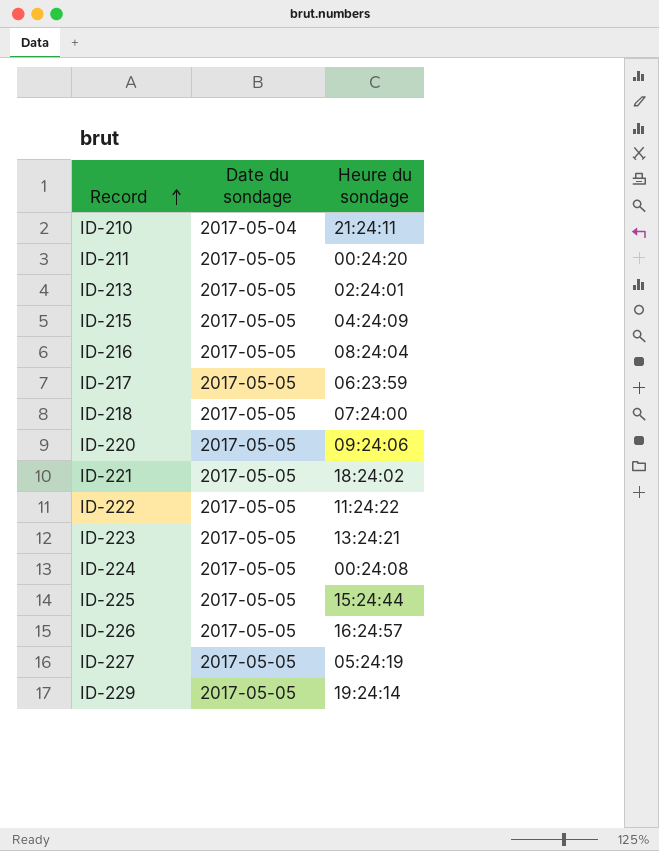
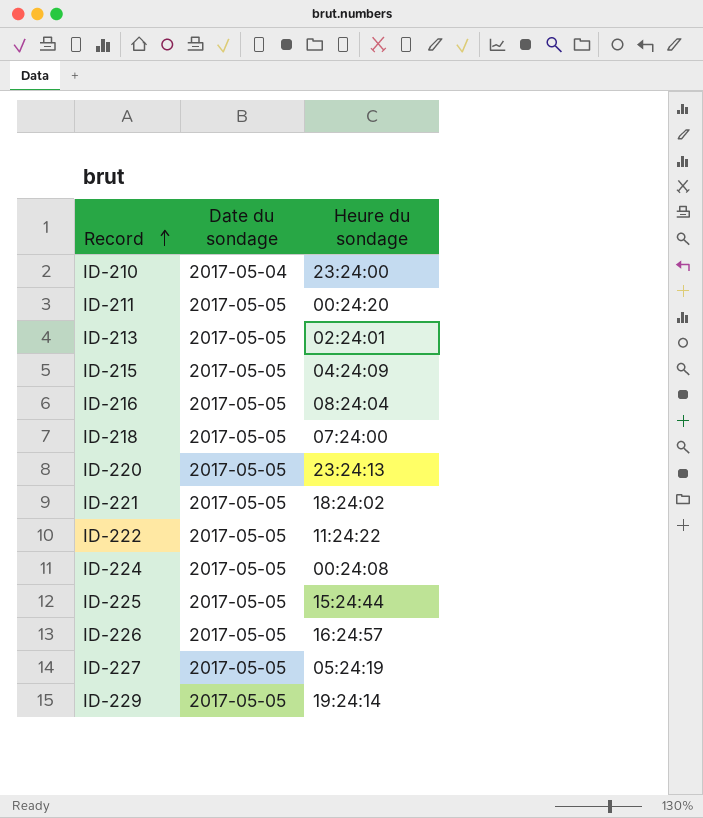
row ID-217: 2017-05-05 | 06:23:59 -> none
row ID-223: 2017-05-05 | 13:24:21 -> none
ID-210 | Heure du sondage: 21:24:11 -> 23:24:00
ID-220 | Heure du sondage: 09:24:06 -> 23:24:13

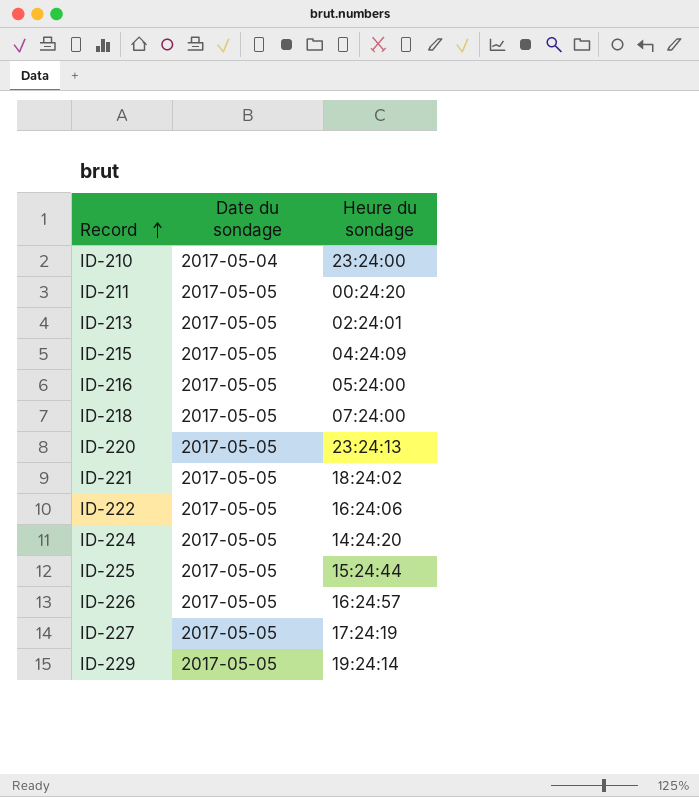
ID-216 | Heure du sondage: 08:24:04 -> 05:24:00
ID-222 | Heure du sondage: 11:24:22 -> 16:24:06
ID-224 | Heure du sondage: 00:24:08 -> 14:24:20
ID-227 | Heure du sondage: 05:24:19 -> 17:24:19

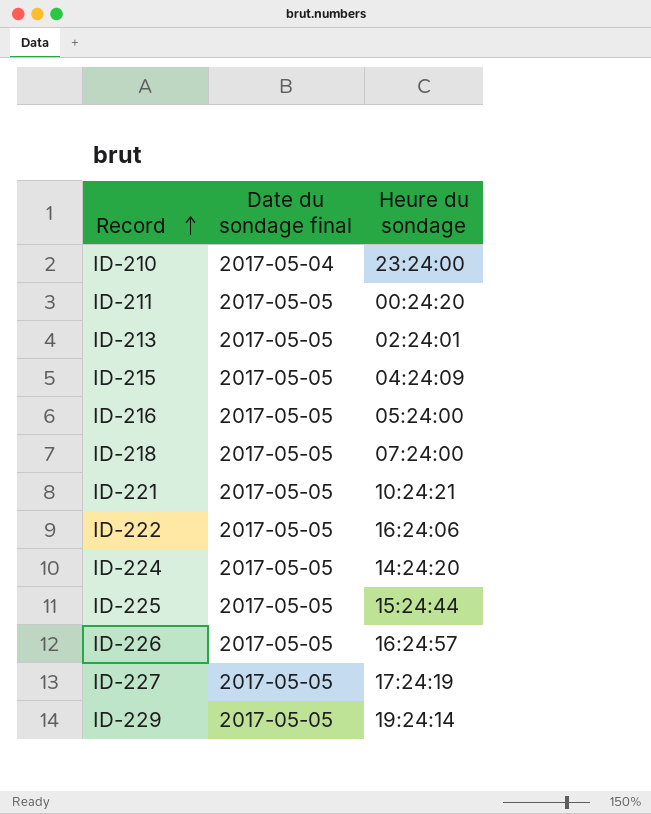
column name: Date du sondage -> Date du sondage final
row ID-220: 2017-05-05 | 23:24:13 -> none
ID-221 | Heure du sondage: 18:24:02 -> 10:24:21

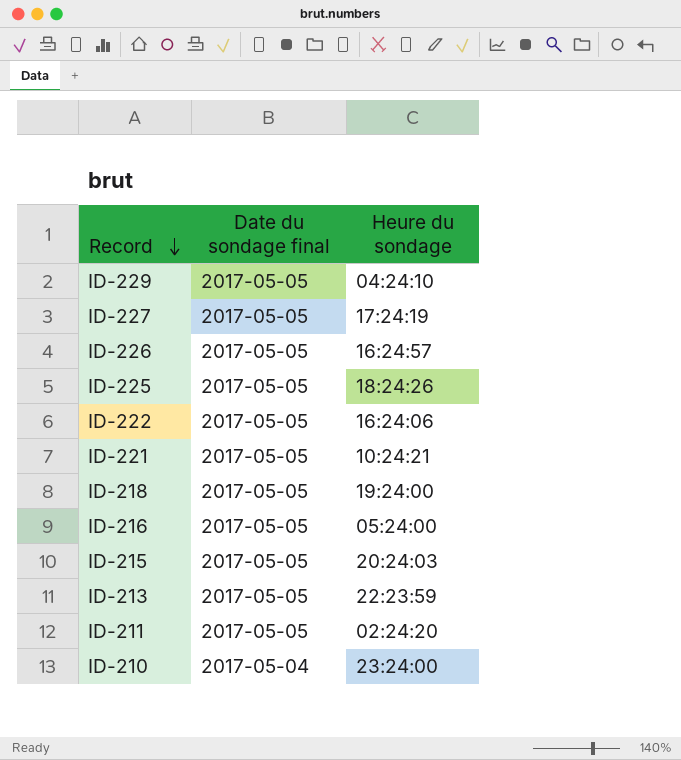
row order: Record ascending -> Record descending
row ID-224: 2017-05-05 | 14:24:20 -> none
ID-229 | Heure du sondage: 19:24:14 -> 04:24:10
ID-225 | Heure du sondage: 15:24:44 -> 18:24:26
ID-218 | Heure du sondage: 07:24:00 -> 19:24:00
ID-215 | Heure du sondage: 04:24:09 -> 20:24:03
ID-213 | Heure du sondage: 02:24:01 -> 22:23:59
ID-211 | Heure du sondage: 00:24:20 -> 02:24:20

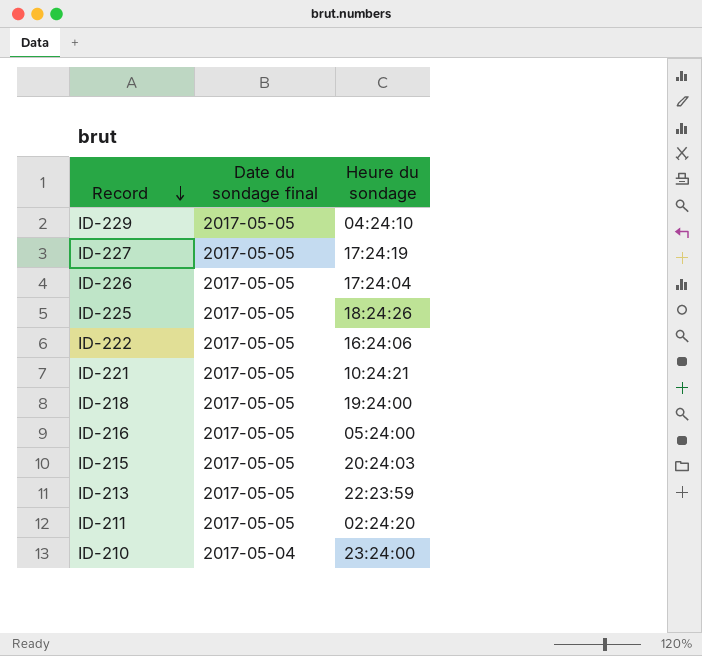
ID-226 | Heure du sondage: 16:24:57 -> 17:24:04

